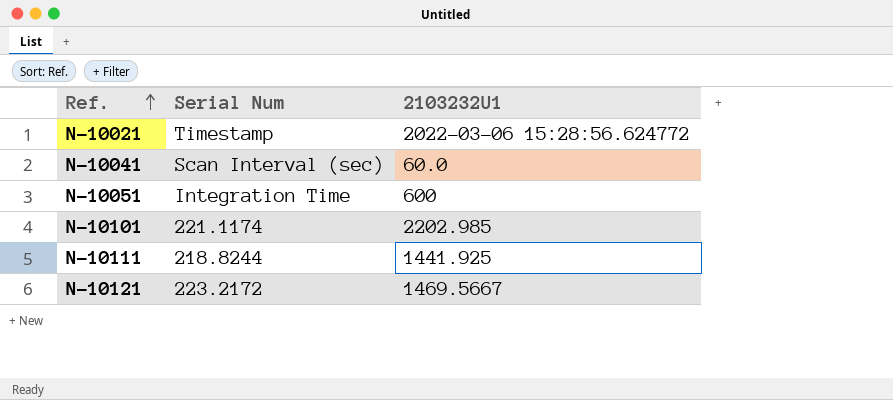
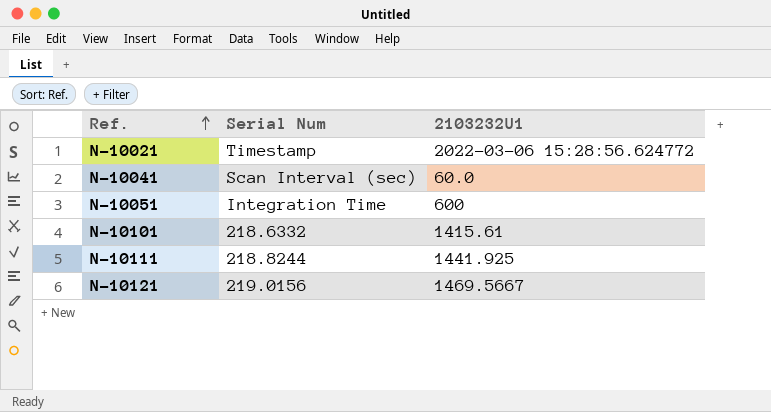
N-10101 | Serial Num: 221.1174 -> 218.6332
N-10101 | 2103232U1: 2202.985 -> 1415.61
N-10121 | Serial Num: 223.2172 -> 219.0156

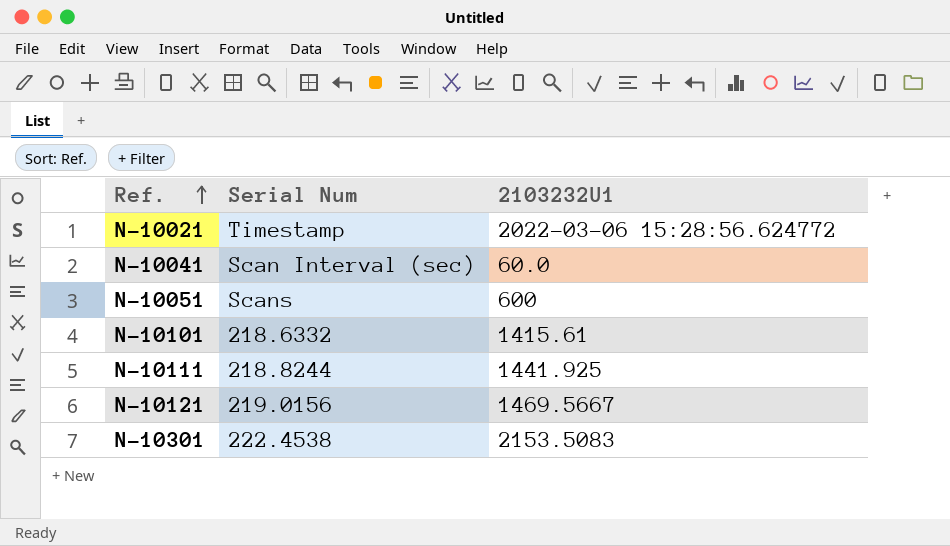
N-10051 | Serial Num: Integration Time -> Scans
row N-10301: none -> 222.4538 | 2153.5083

